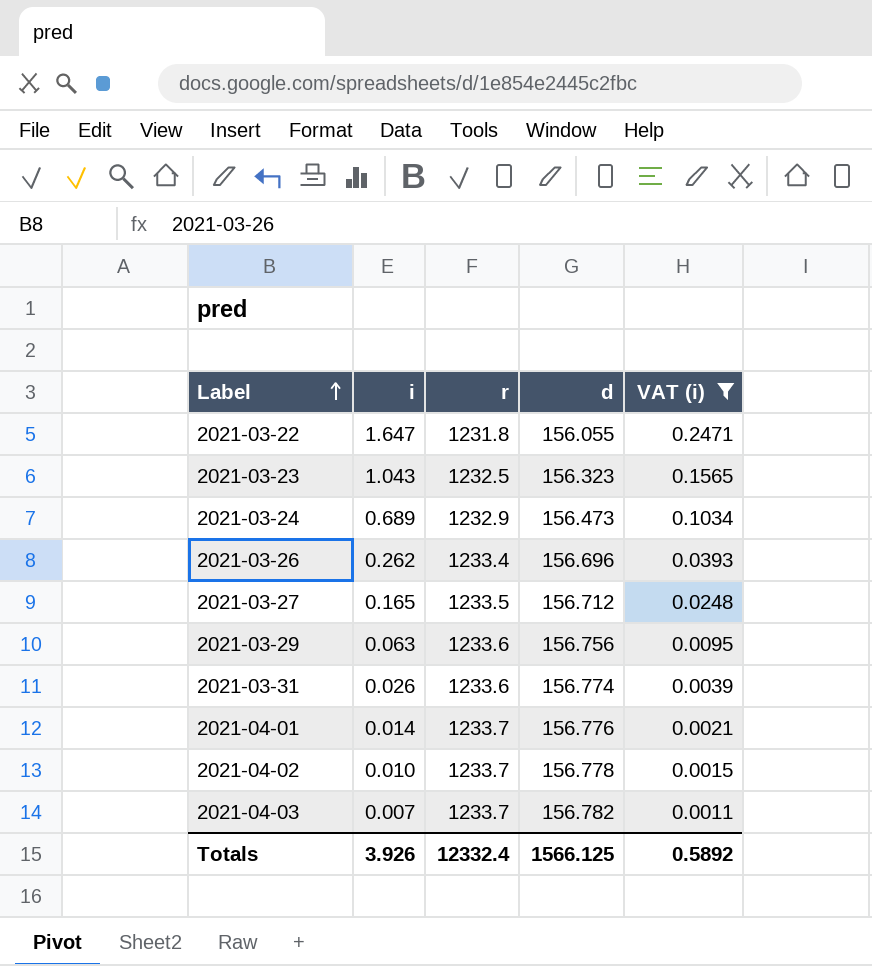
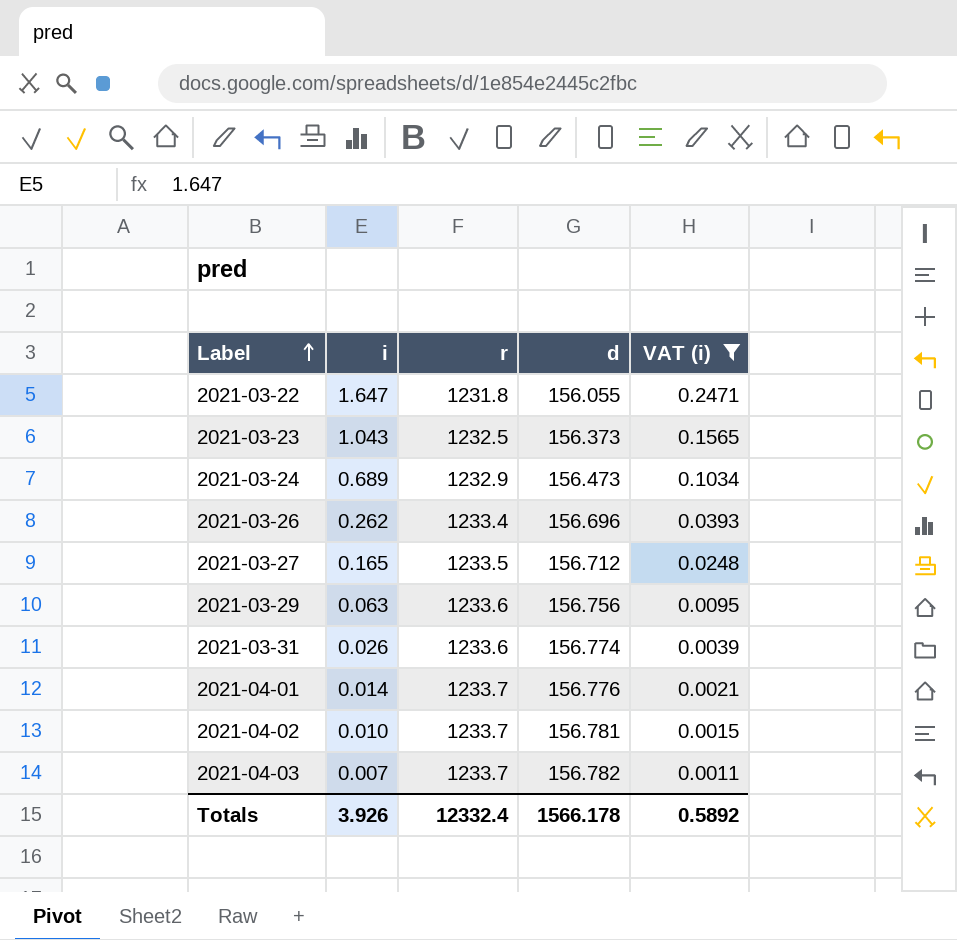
2021-03-23 | d: 156.323 -> 156.373
2021-04-02 | d: 156.778 -> 156.781
Totals | d: 1566.125 -> 1566.178

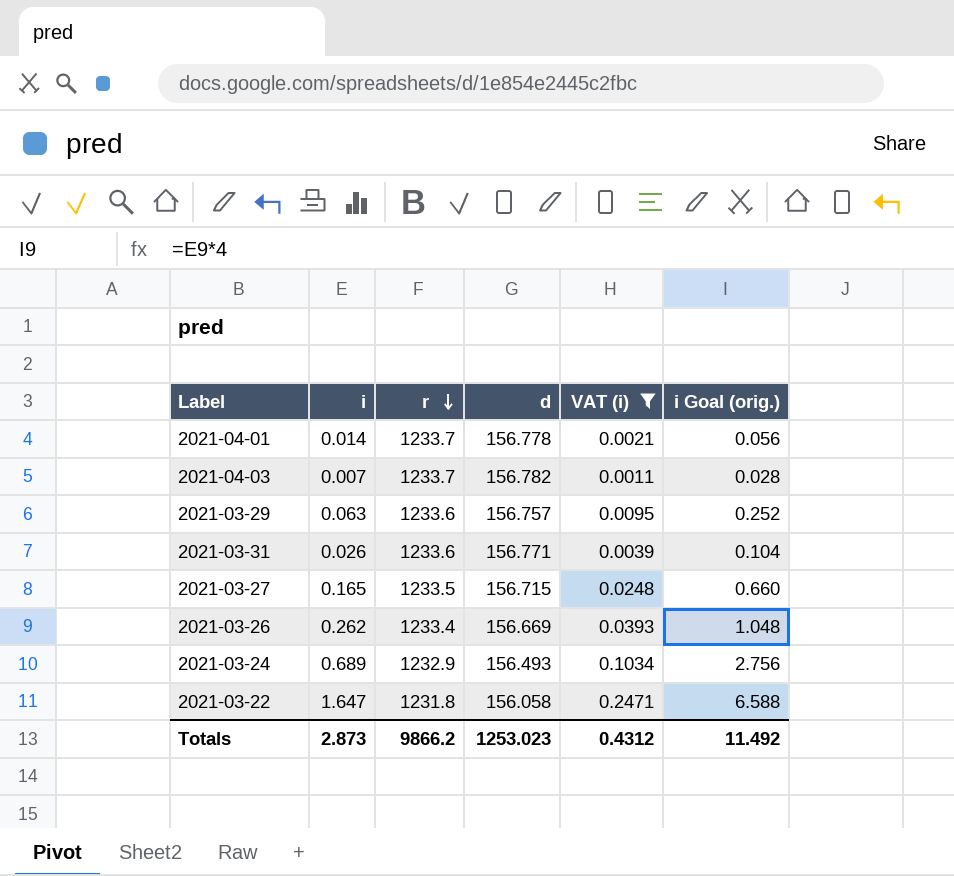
row order: Label ascending -> r descending
column i Goal (orig.) | formula: none -> [i] * 4
row 2021-03-23: 1.043 | 1232.5 | 156.373 | 0.1565 -> none
row 2021-04-02: 0.010 | 1233.7 | 156.781 | 0.0015 -> none
2021-04-01 | d: 156.776 -> 156.778
2021-03-29 | d: 156.756 -> 156.757
2021-03-31 | d: 156.774 -> 156.771
2021-03-27 | d: 156.712 -> 156.715
2021-03-26 | d: 156.696 -> 156.669
2021-03-24 | d: 156.473 -> 156.493
2021-03-22 | d: 156.055 -> 156.058
Totals | i: 3.926 -> 2.873
Totals | r: 12332.4 -> 9866.2
Totals | d: 1566.178 -> 1253.023
Totals | VAT (i): 0.5892 -> 0.4312

